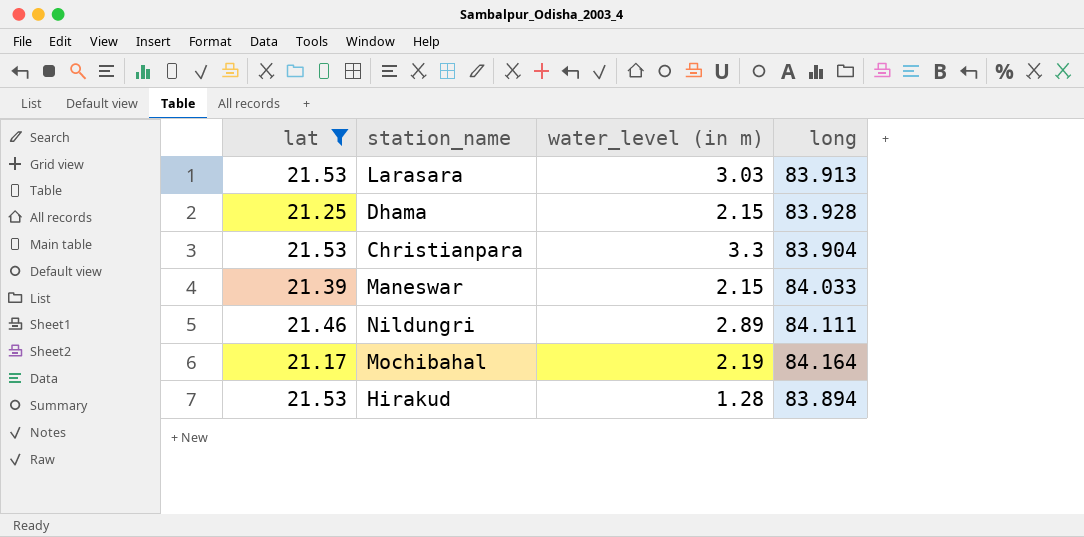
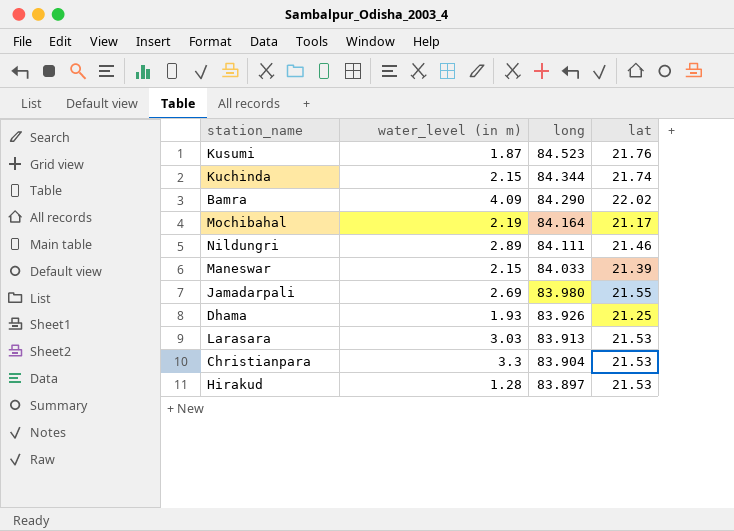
filter: lat <= 21.53 -> none
row order: none -> long descending
column lat | position: 1 -> 4
Dhama | water_level (in m): 2.15 -> 1.93
Dhama | long: 83.928 -> 83.926
Hirakud | long: 83.894 -> 83.897

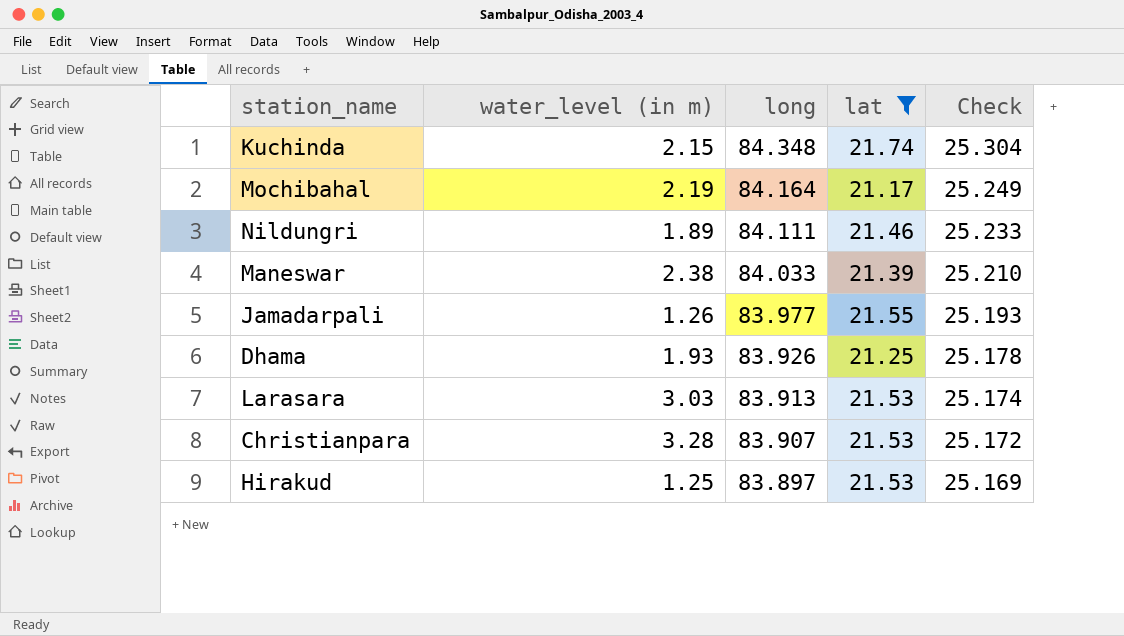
filter: none -> lat <= 21.74
column Check | formula: none -> [long] * 0.3
Kuchinda | long: 84.344 -> 84.348
Nildungri | water_level (in m): 2.89 -> 1.89
Maneswar | water_level (in m): 2.15 -> 2.38
Jamadarpali | water_level (in m): 2.69 -> 1.26
Jamadarpali | long: 83.980 -> 83.977
Christianpara | water_level (in m): 3.3 -> 3.28
Christianpara | long: 83.904 -> 83.907
Hirakud | water_level (in m): 1.28 -> 1.25

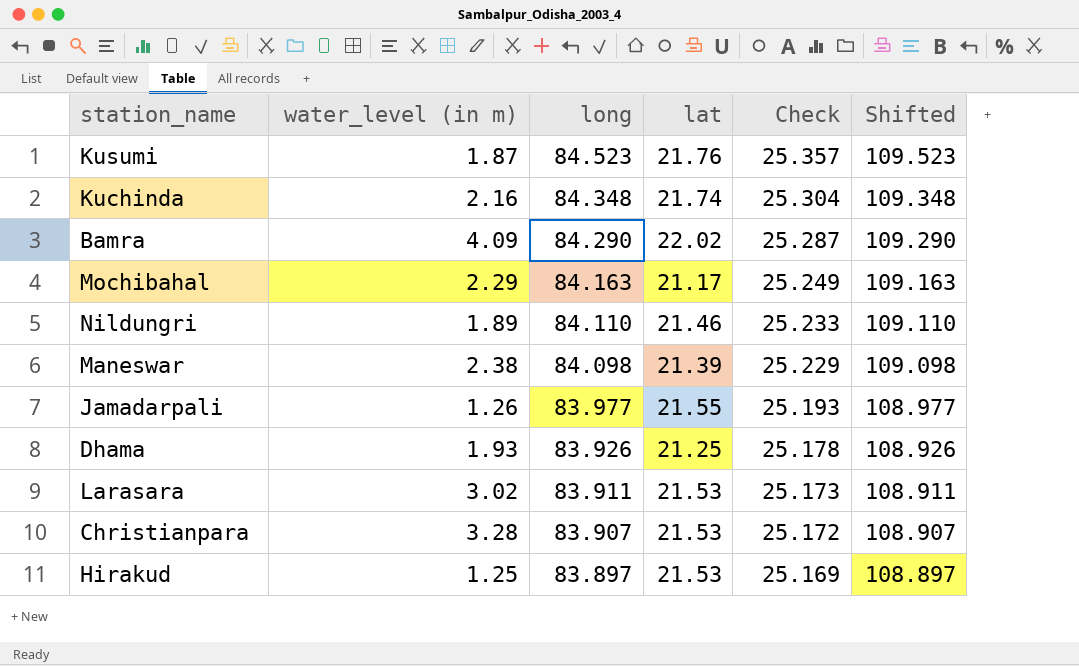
filter: lat <= 21.74 -> none
column Shifted | formula: none -> [long] + 25
Kuchinda | water_level (in m): 2.15 -> 2.16
Mochibahal | water_level (in m): 2.19 -> 2.29
Mochibahal | long: 84.164 -> 84.163
Nildungri | long: 84.111 -> 84.110
Maneswar | long: 84.033 -> 84.098
Maneswar | Check: 25.210 -> 25.229
Larasara | water_level (in m): 3.03 -> 3.02
Larasara | long: 83.913 -> 83.911
Larasara | Check: 25.174 -> 25.173

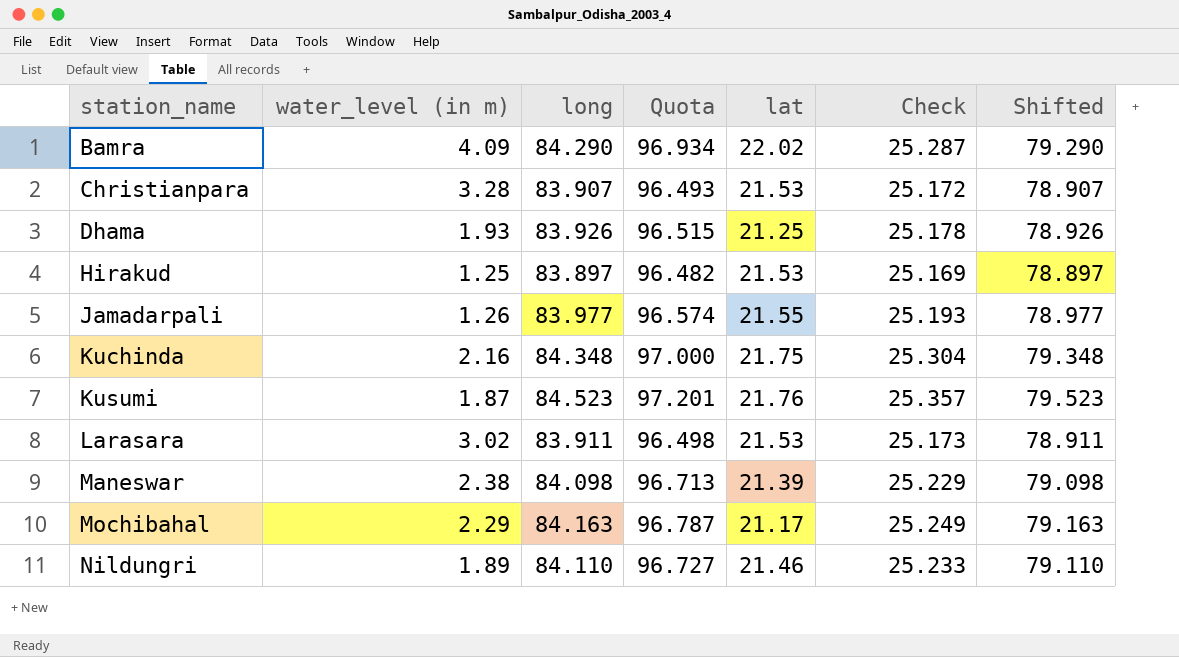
row order: long descending -> station_name ascending
column Quota | formula: none -> [long] * 1.15
column Shifted | formula: [long] + 25 -> [long] - 5
Kuchinda | lat: 21.74 -> 21.75

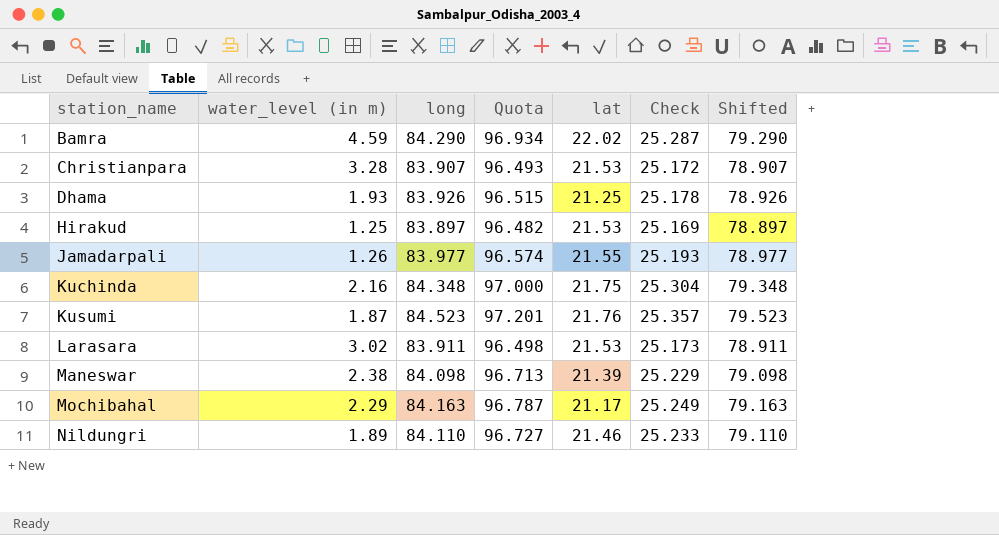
Bamra | water_level (in m): 4.09 -> 4.59

